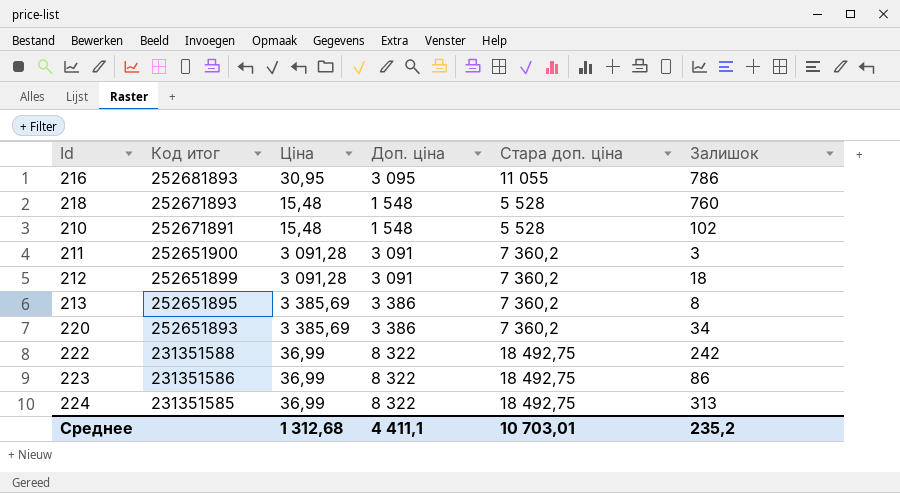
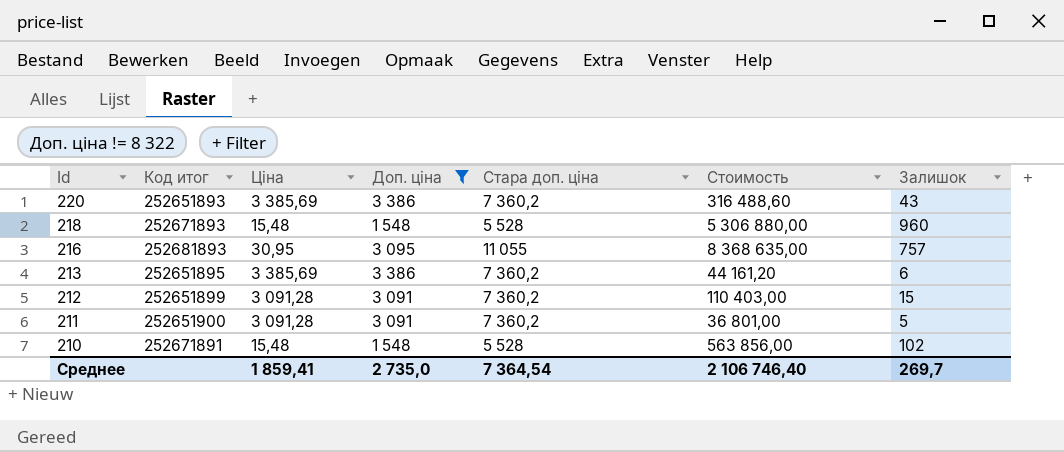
filter: none -> Доп. ціна != 8 322
row order: Код итог descending -> Id descending
column Стоимость | formula: none -> [Стара доп. ціна] * [Залишок]
220 | Залишок: 34 -> 43
218 | Залишок: 760 -> 960
216 | Залишок: 786 -> 757
213 | Залишок: 8 -> 6
212 | Залишок: 18 -> 15
211 | Залишок: 3 -> 5
Среднее | Ціна: 1 312,68 -> 1 859,41
Среднее | Доп. ціна: 4 411,1 -> 2 735,0
Среднее | Стара доп. ціна: 10 703,01 -> 7 364,54
Среднее | Залишок: 235,2 -> 269,7

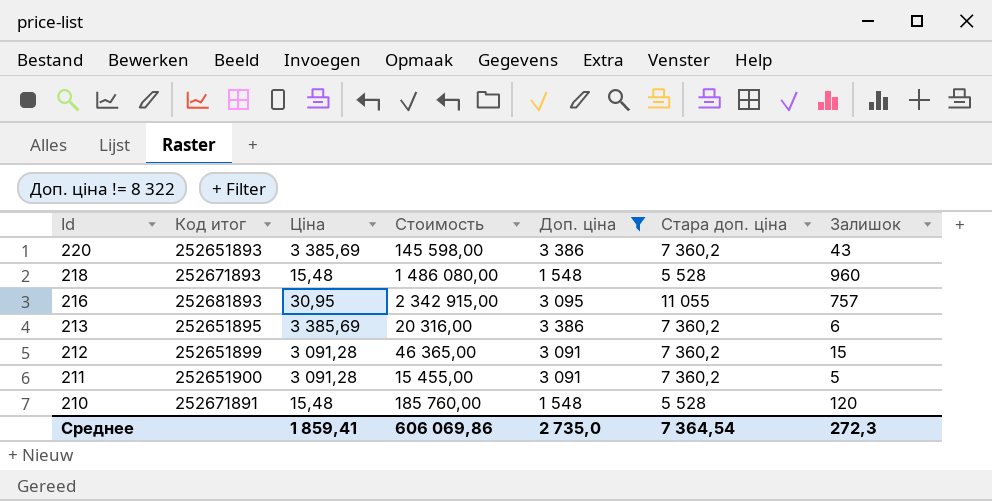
column Стоимость | formula: [Стара доп. ціна] * [Залишок] -> [Доп. ціна] * [Залишок]
column Стоимость | position: 6 -> 4
210 | Залишок: 102 -> 120
Среднее | Стоимость: 2 106 746,40 -> 606 069,86
Среднее | Залишок: 269,7 -> 272,3

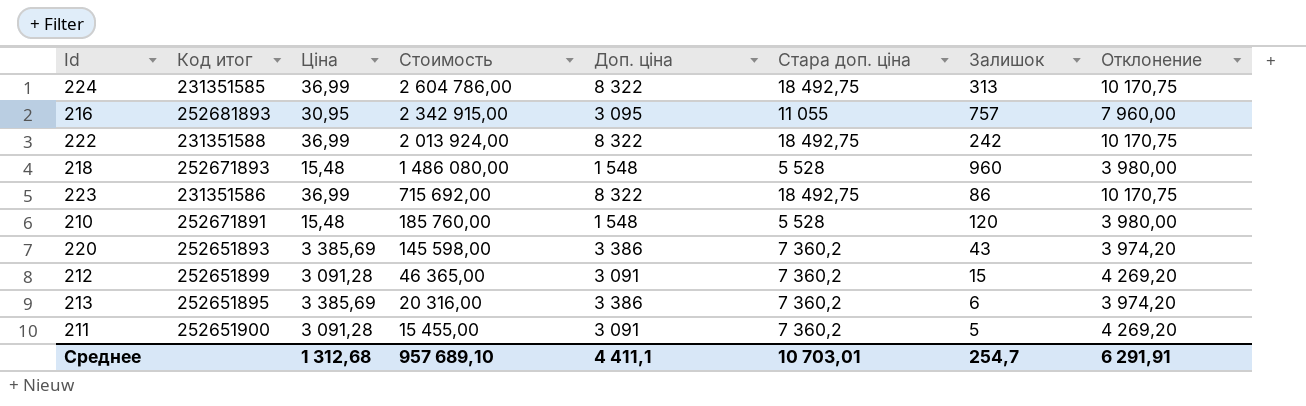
filter: Доп. ціна != 8 322 -> none
row order: Id descending -> Стоимость descending
column Отклонение | formula: none -> [Стара доп. ціна] - [Доп. ціна]
Среднее | Ціна: 1 859,41 -> 1 312,68
Среднее | Стоимость: 606 069,86 -> 957 689,10
Среднее | Доп. ціна: 2 735,0 -> 4 411,1
Среднее | Стара доп. ціна: 7 364,54 -> 10 703,01
Среднее | Залишок: 272,3 -> 254,7

